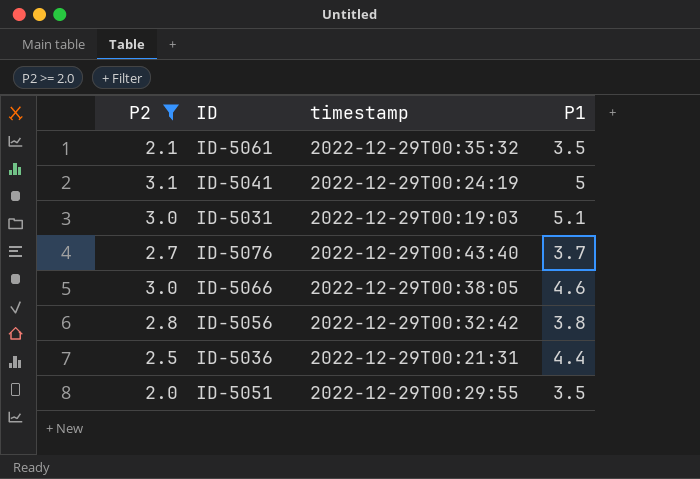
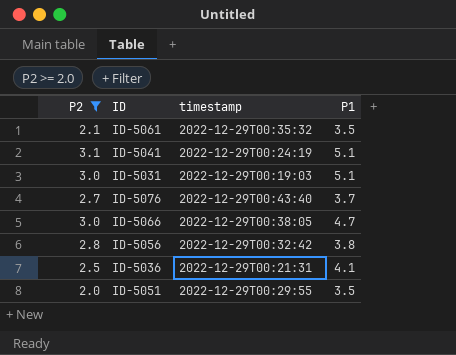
ID-5041 | P1: 5 -> 5.1
ID-5066 | P1: 4.6 -> 4.7
ID-5036 | P1: 4.4 -> 4.1

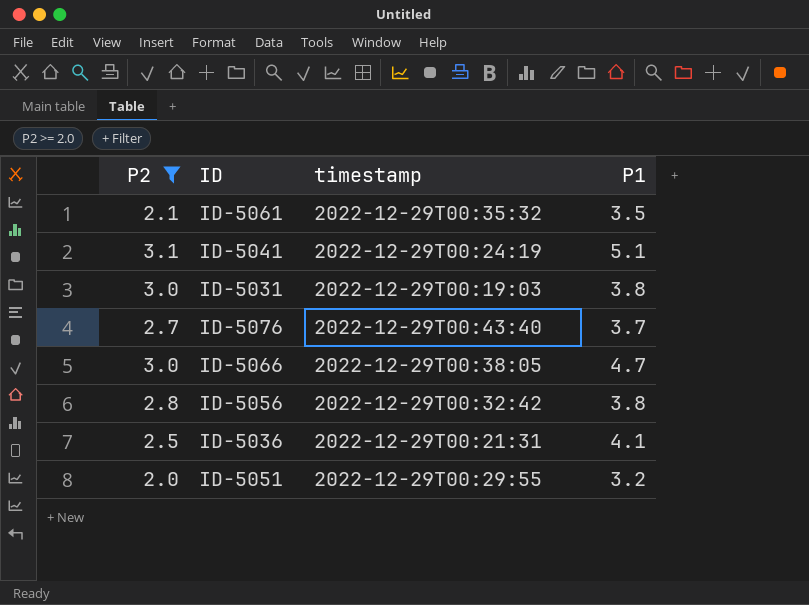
ID-5031 | P1: 5.1 -> 3.8
ID-5051 | P1: 3.5 -> 3.2

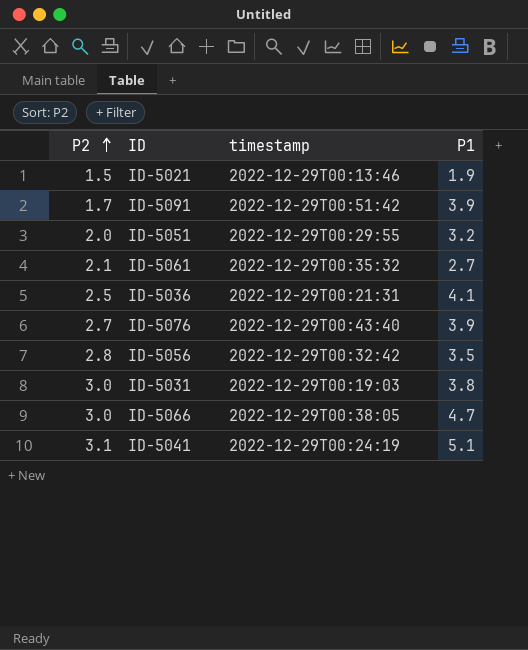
filter: P2 >= 2.0 -> none
row order: none -> P2 ascending
ID-5061 | P1: 3.5 -> 2.7
ID-5076 | P1: 3.7 -> 3.9
ID-5056 | P1: 3.8 -> 3.5

